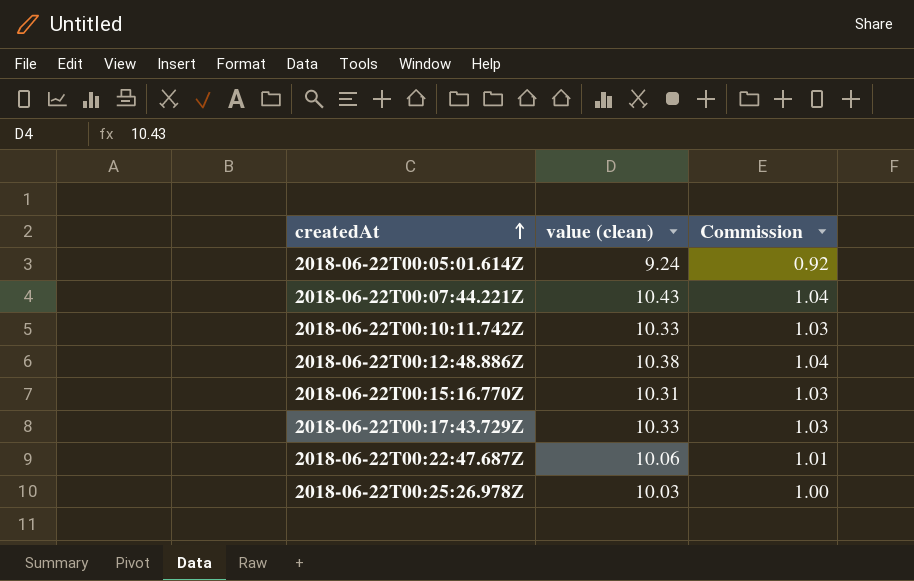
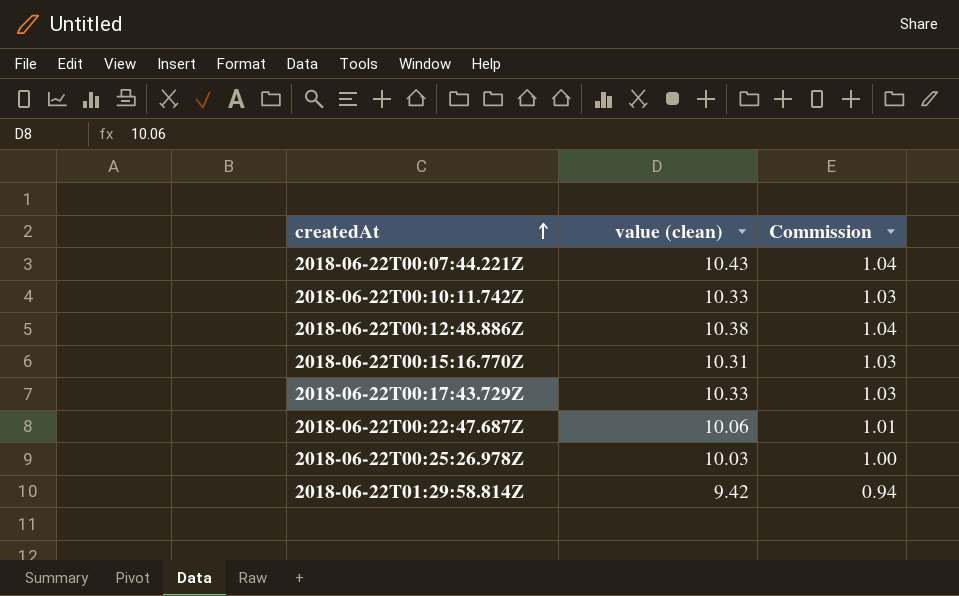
row 2018-06-22T00:05:01.614Z: 9.24 | 0.92 -> none
row 2018-06-22T01:29:58.814Z: none -> 9.42 | 0.94

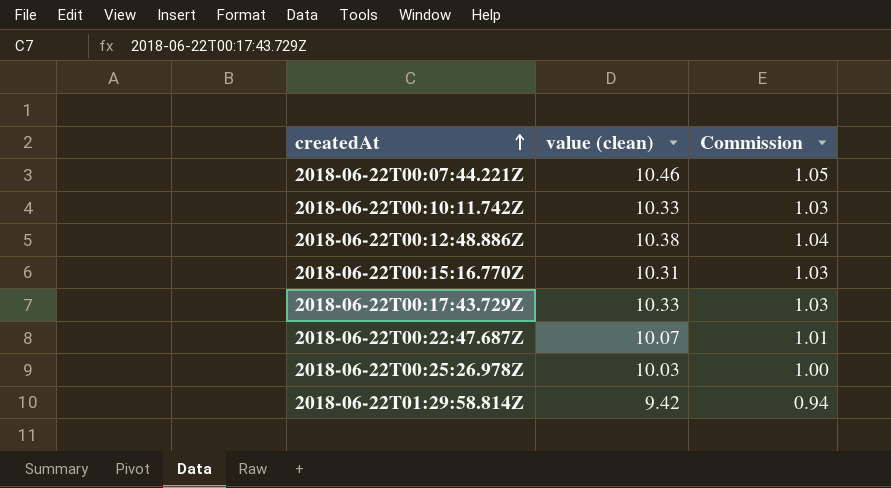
2018-06-22T00:07:44.221Z | value (clean): 10.43 -> 10.46
2018-06-22T00:07:44.221Z | Commission: 1.04 -> 1.05
2018-06-22T00:22:47.687Z | value (clean): 10.06 -> 10.07

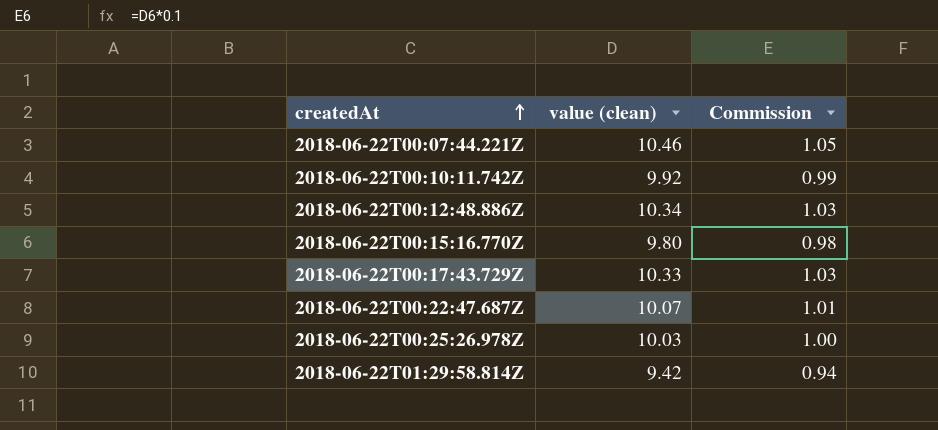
2018-06-22T00:10:11.742Z | value (clean): 10.33 -> 9.92
2018-06-22T00:10:11.742Z | Commission: 1.03 -> 0.99
2018-06-22T00:12:48.886Z | value (clean): 10.38 -> 10.34
2018-06-22T00:12:48.886Z | Commission: 1.04 -> 1.03
2018-06-22T00:15:16.770Z | value (clean): 10.31 -> 9.80
2018-06-22T00:15:16.770Z | Commission: 1.03 -> 0.98

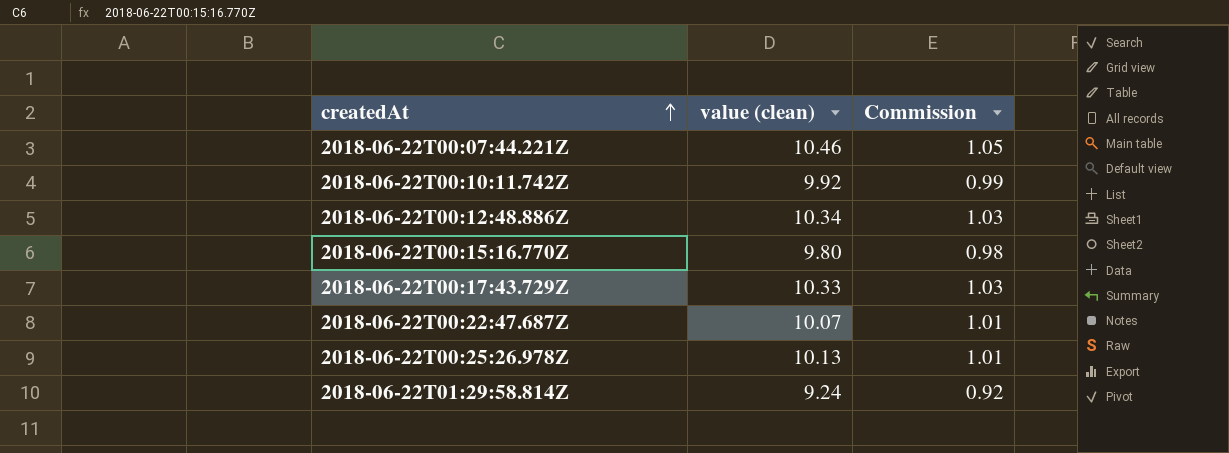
2018-06-22T00:25:26.978Z | value (clean): 10.03 -> 10.13
2018-06-22T00:25:26.978Z | Commission: 1.00 -> 1.01
2018-06-22T01:29:58.814Z | value (clean): 9.42 -> 9.24
2018-06-22T01:29:58.814Z | Commission: 0.94 -> 0.92

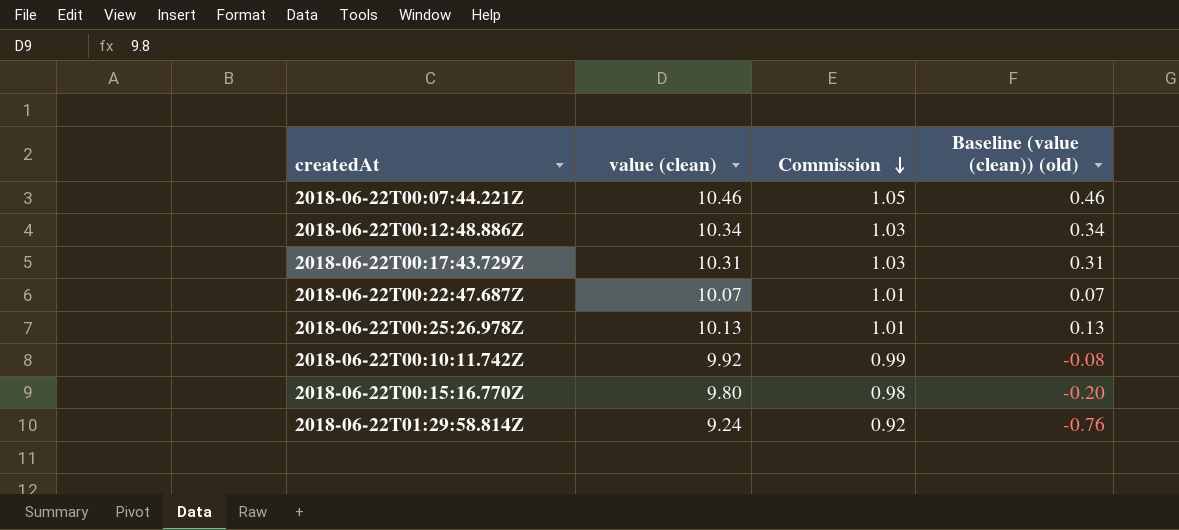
row order: createdAt ascending -> Commission descending
column Baseline (value (clean)) (old) | formula: none -> [value (clean)] - 10
2018-06-22T00:17:43.729Z | value (clean): 10.33 -> 10.31

